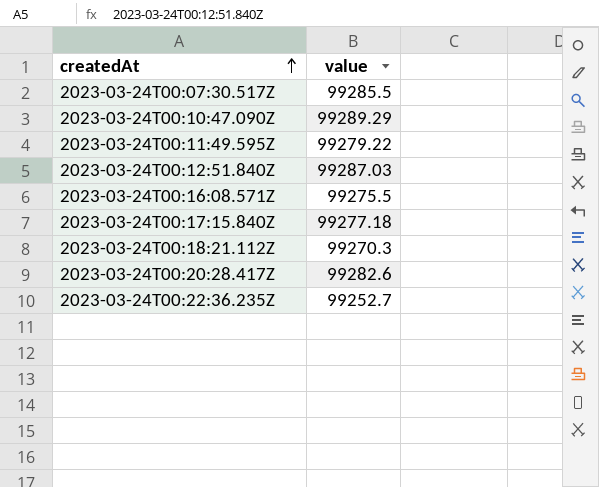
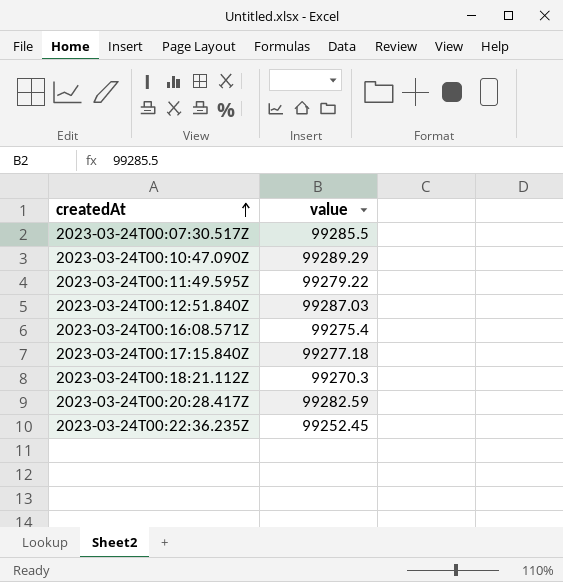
2023-03-24T00:16:08.571Z | value: 99275.5 -> 99275.4
2023-03-24T00:20:28.417Z | value: 99282.6 -> 99282.59
2023-03-24T00:22:36.235Z | value: 99252.7 -> 99252.45

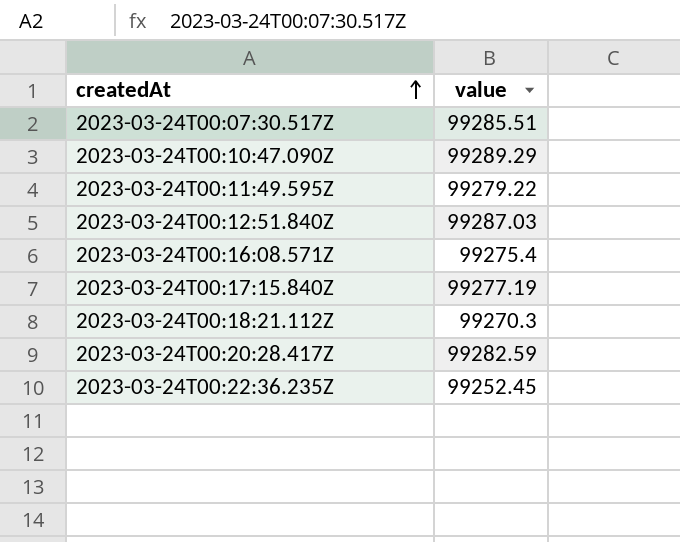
2023-03-24T00:07:30.517Z | value: 99285.5 -> 99285.51
2023-03-24T00:17:15.840Z | value: 99277.18 -> 99277.19

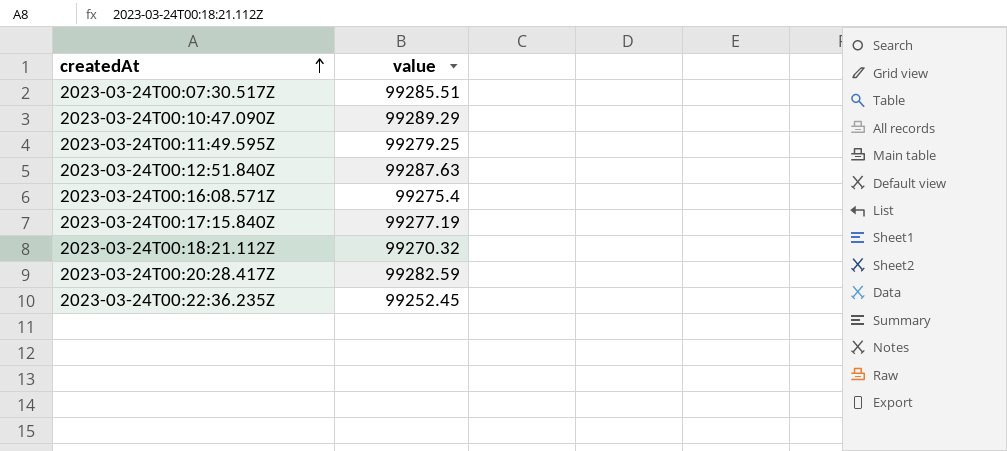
2023-03-24T00:11:49.595Z | value: 99279.22 -> 99279.25
2023-03-24T00:12:51.840Z | value: 99287.03 -> 99287.63
2023-03-24T00:18:21.112Z | value: 99270.3 -> 99270.32

